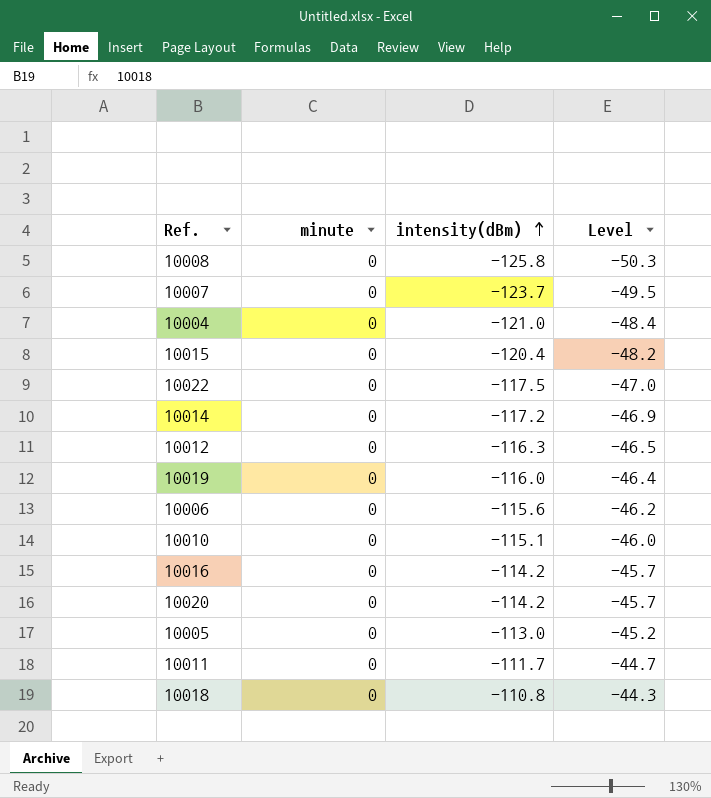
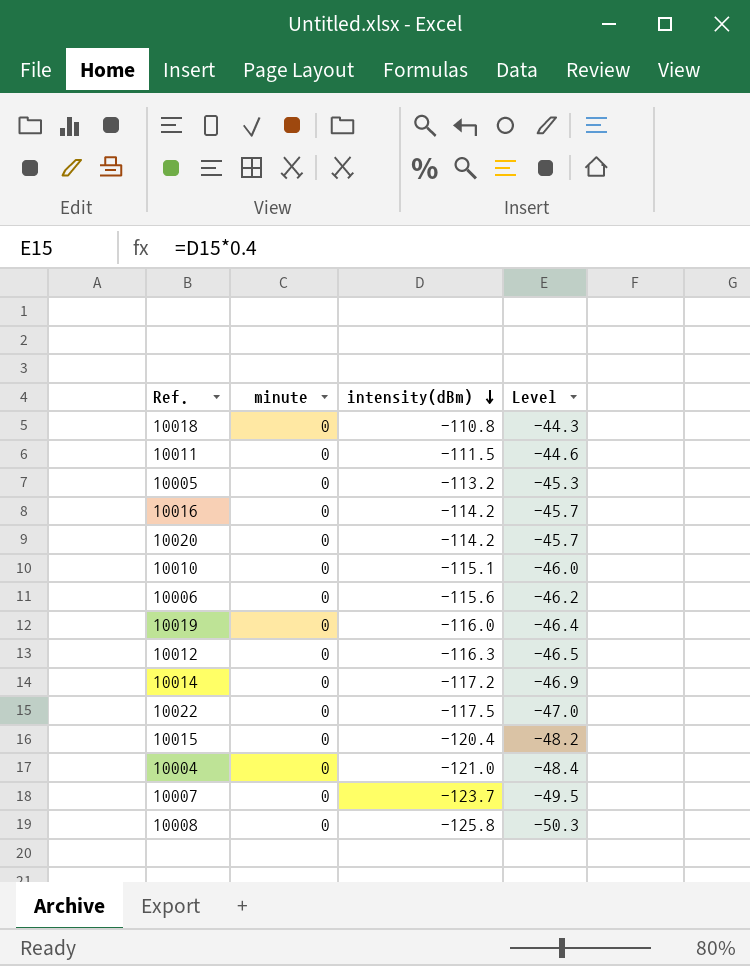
row order: intensity(dBm) ascending -> intensity(dBm) descending
10011 | intensity(dBm): -111.7 -> -111.5
10011 | Level: -44.7 -> -44.6
10005 | intensity(dBm): -113.0 -> -113.2
10005 | Level: -45.2 -> -45.3

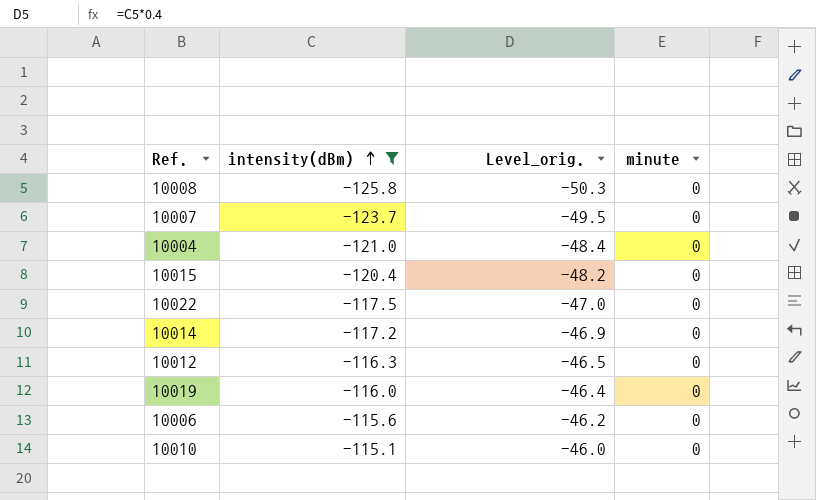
filter: none -> intensity(dBm) <= -115.1
row order: intensity(dBm) descending -> intensity(dBm) ascending
column name: Level -> Level_orig.
column minute | position: 2 -> 4

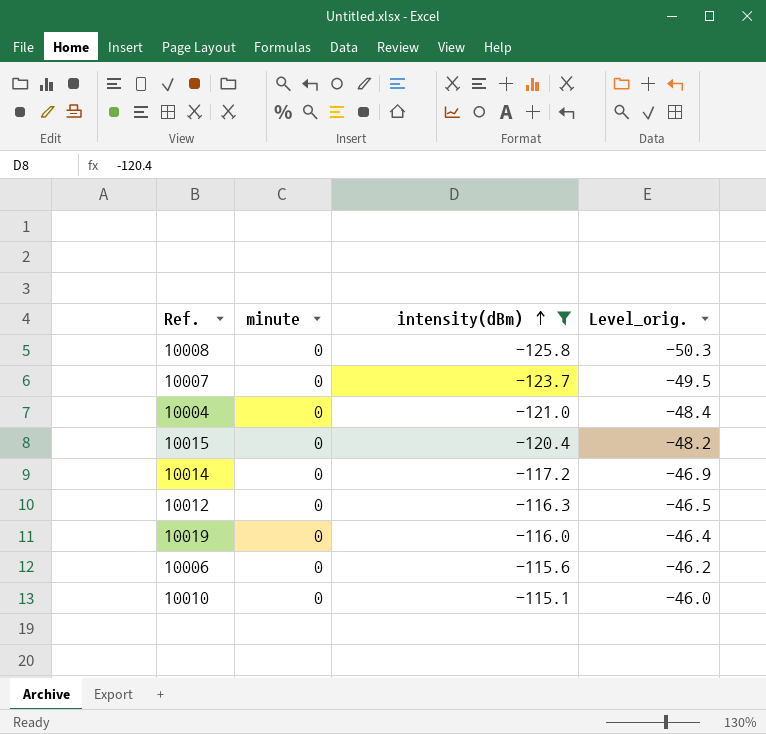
column minute | position: 4 -> 2
row 10022: -117.5 | -47.0 | 0 -> none

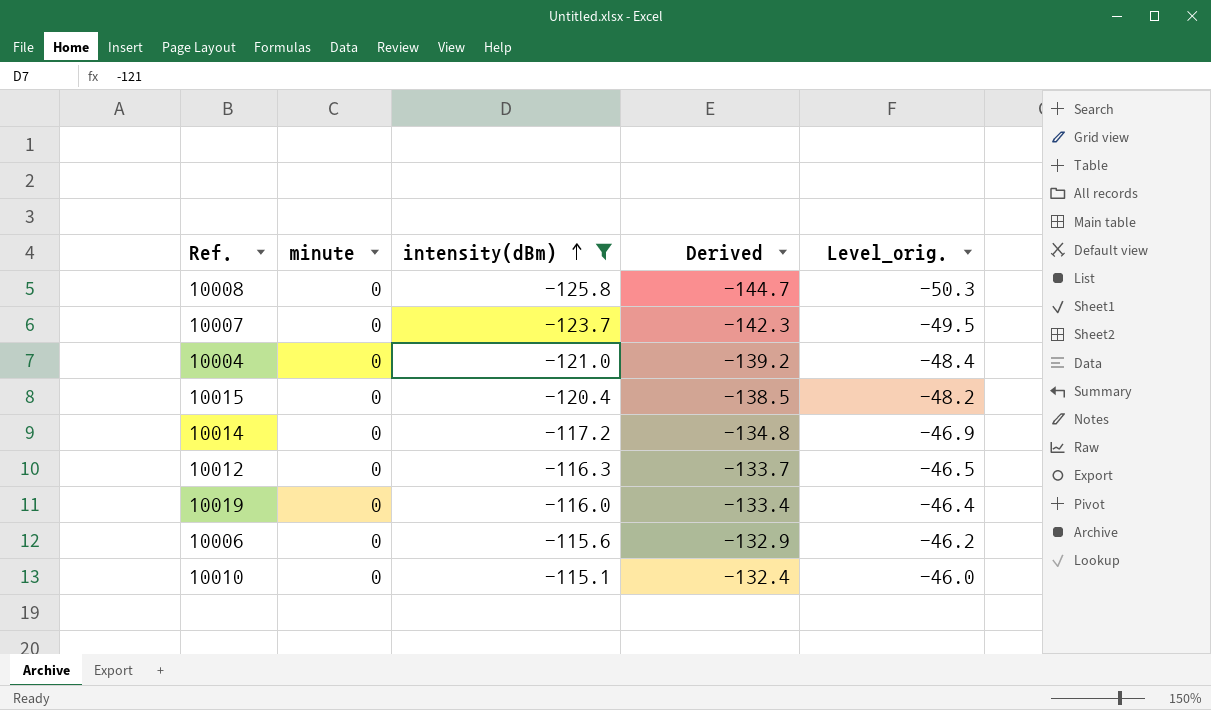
column Derived | formula: none -> [intensity(dBm)] * 1.15

